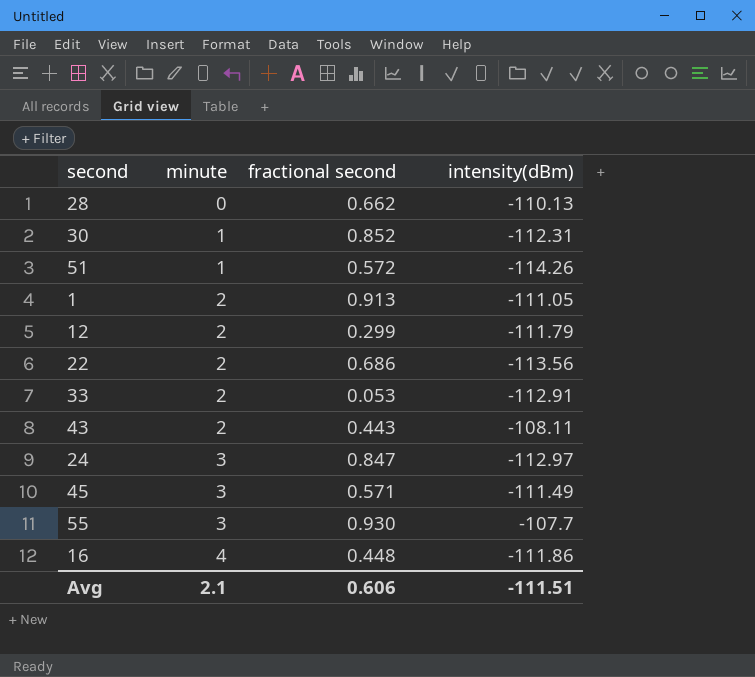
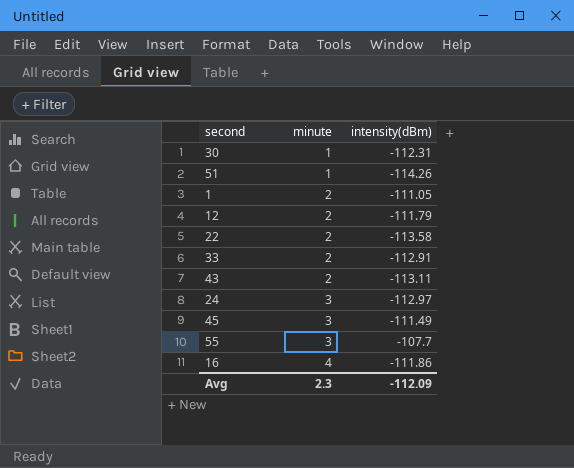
column fractional second | position: 3 -> none
row 28: 0 | 0.662 | -110.13 -> none
22 | intensity(dBm): -113.56 -> -113.58
43 | intensity(dBm): -108.11 -> -113.11
Avg | minute: 2.1 -> 2.3
Avg | intensity(dBm): -111.51 -> -112.09

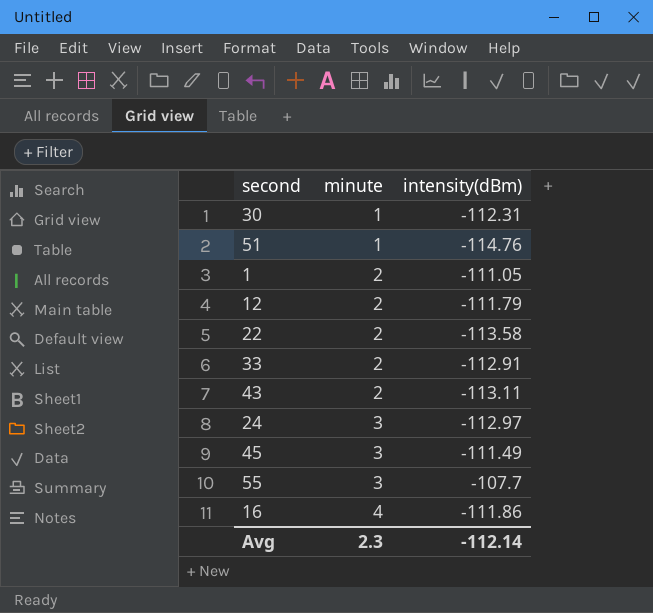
51 | intensity(dBm): -114.26 -> -114.76
Avg | intensity(dBm): -112.09 -> -112.14

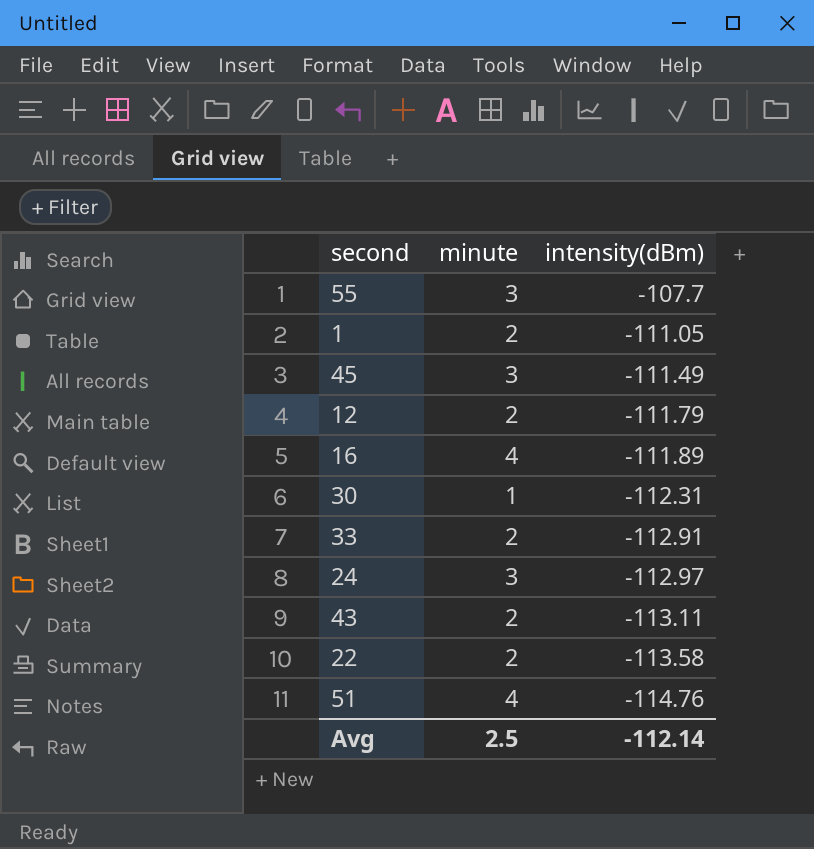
row order: minute ascending -> intensity(dBm) descending
16 | intensity(dBm): -111.86 -> -111.89
51 | minute: 1 -> 4
Avg | minute: 2.3 -> 2.5

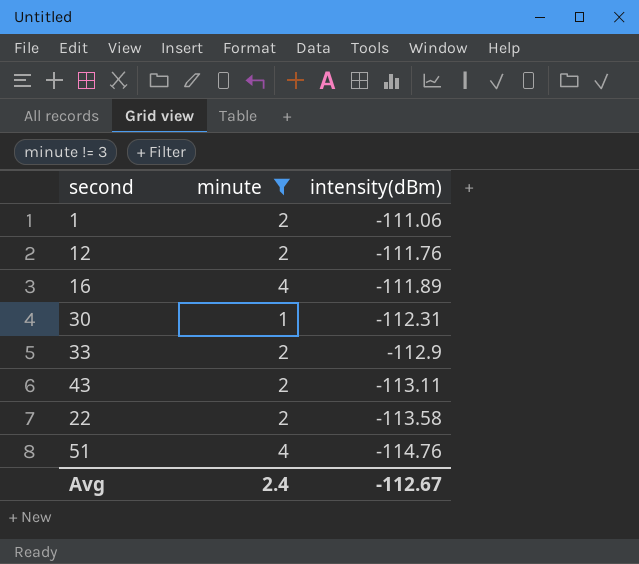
filter: none -> minute != 3
1 | intensity(dBm): -111.05 -> -111.06
12 | intensity(dBm): -111.79 -> -111.76
33 | intensity(dBm): -112.91 -> -112.9
Avg | minute: 2.5 -> 2.4
Avg | intensity(dBm): -112.14 -> -112.67

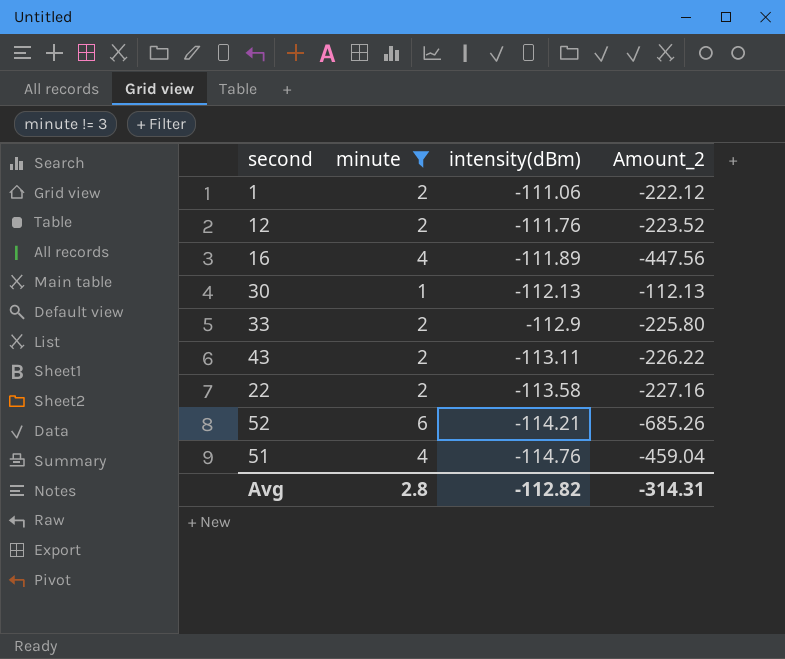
column Amount_2 | formula: none -> [minute] * [intensity(dBm)]
30 | intensity(dBm): -112.31 -> -112.13
row 52: none -> 6 | -114.21 | -685.26
Avg | minute: 2.4 -> 2.8
Avg | intensity(dBm): -112.67 -> -112.82

